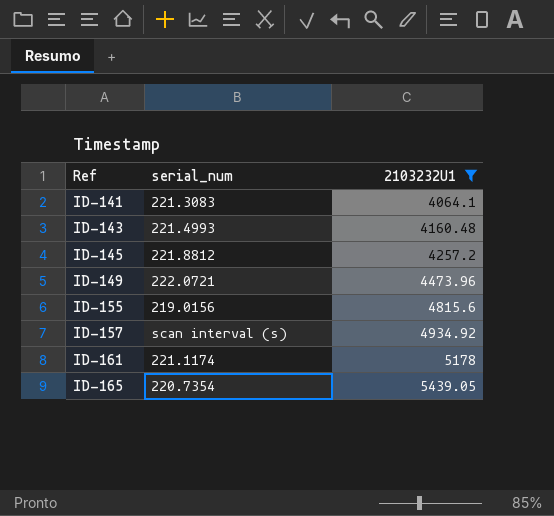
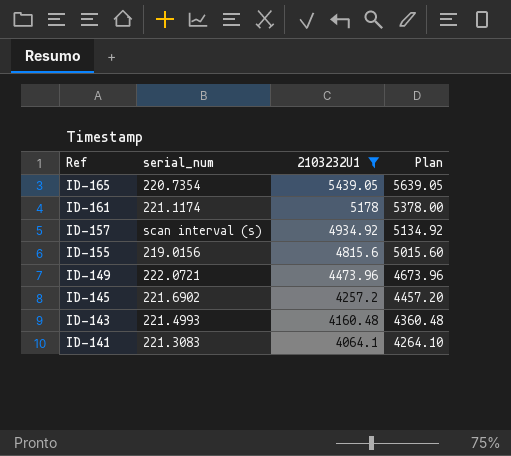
row order: Ref ascending -> Ref descending
column Plan | formula: none -> [2103232U1] + 200
ID-145 | serial_num: 221.8812 -> 221.6902

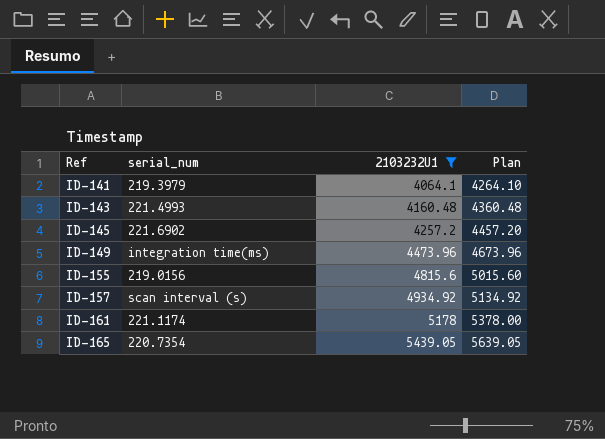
row order: Ref descending -> Ref ascending
ID-141 | serial_num: 221.3083 -> 219.3979
ID-149 | serial_num: 222.0721 -> integration time(ms)

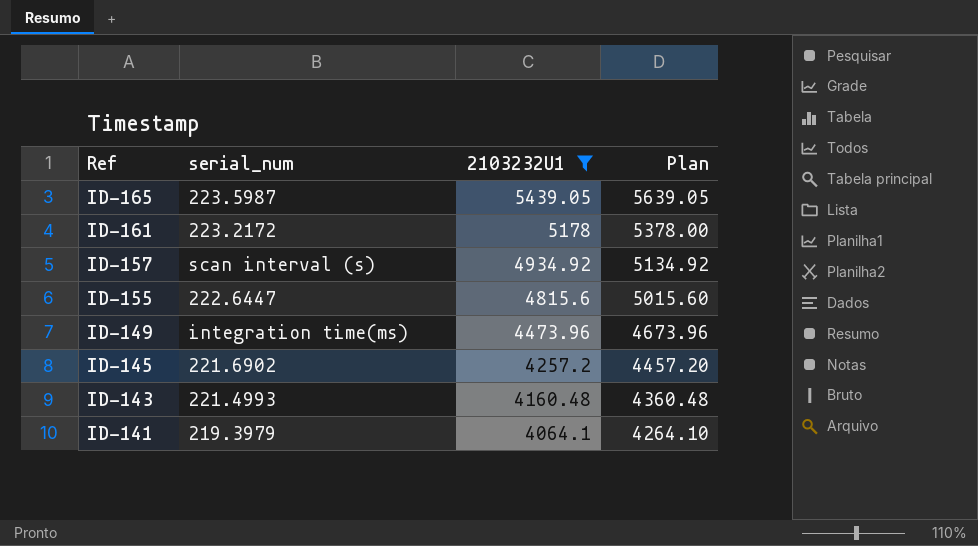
row order: Ref ascending -> Ref descending
ID-165 | serial_num: 220.7354 -> 223.5987
ID-161 | serial_num: 221.1174 -> 223.2172
ID-155 | serial_num: 219.0156 -> 222.6447

